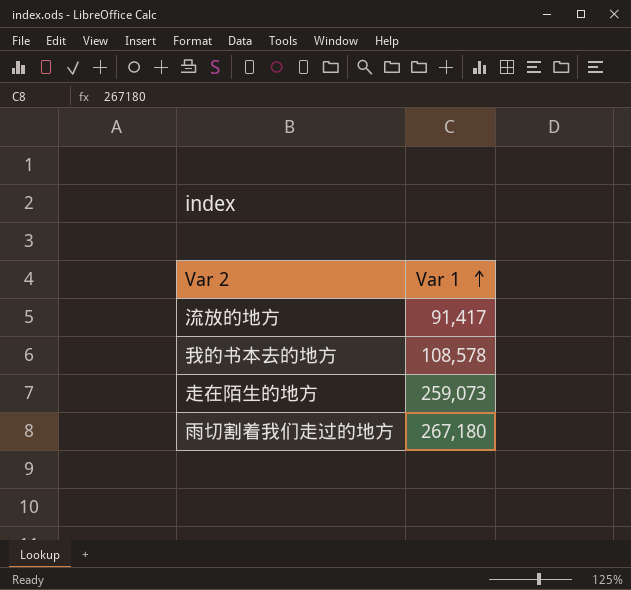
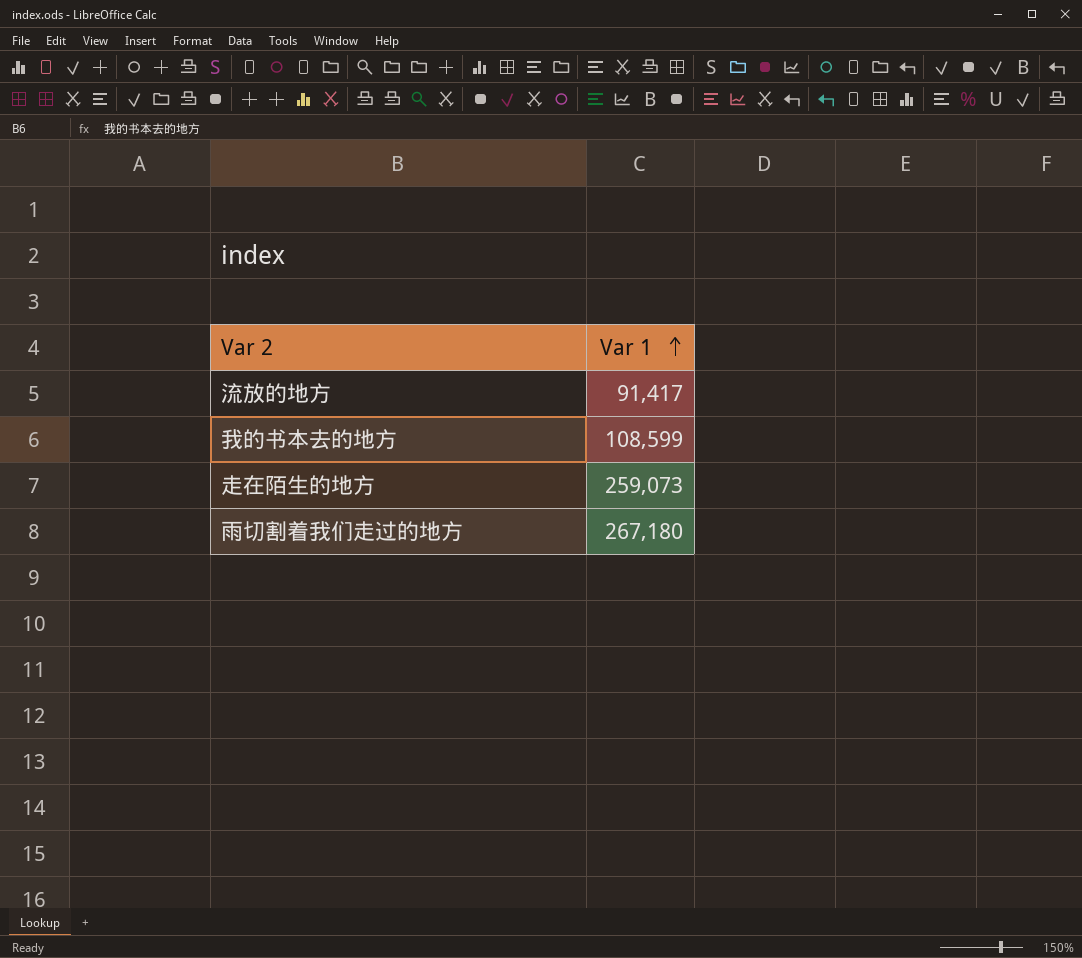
我的书本去的地方 | Var 1: 108,578 -> 108,599

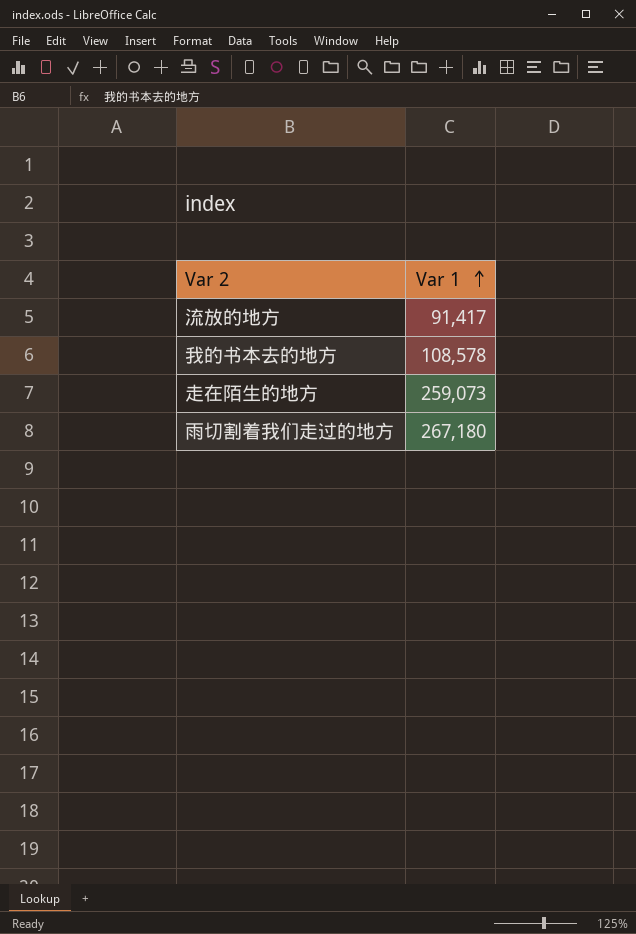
我的书本去的地方 | Var 1: 108,599 -> 108,578

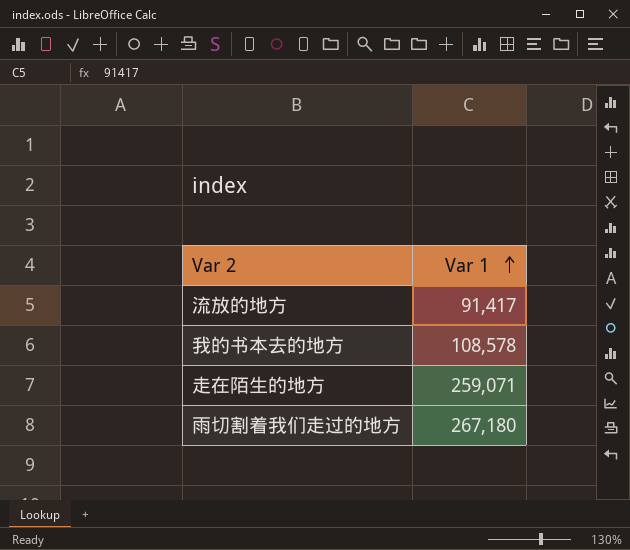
走在陌生的地方 | Var 1: 259,073 -> 259,071

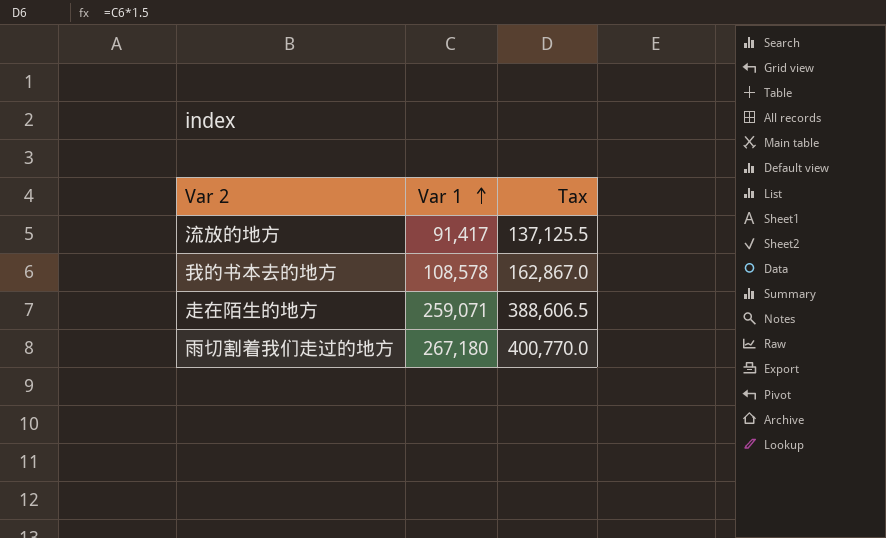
column Tax | formula: none -> [Var 1] * 1.5

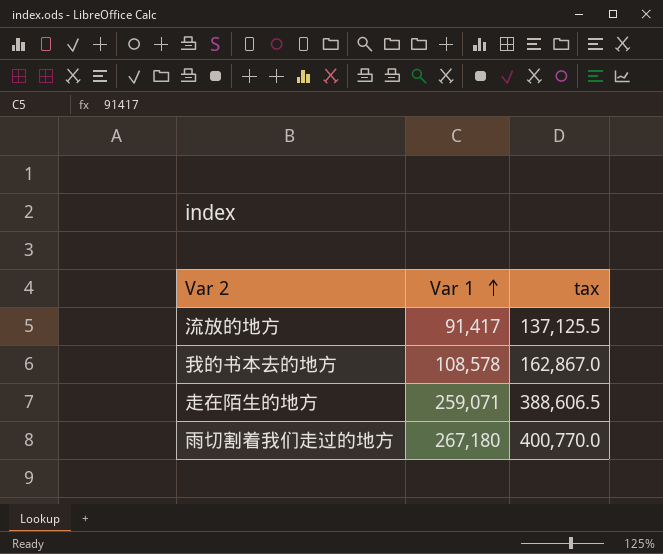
column name: Tax -> tax

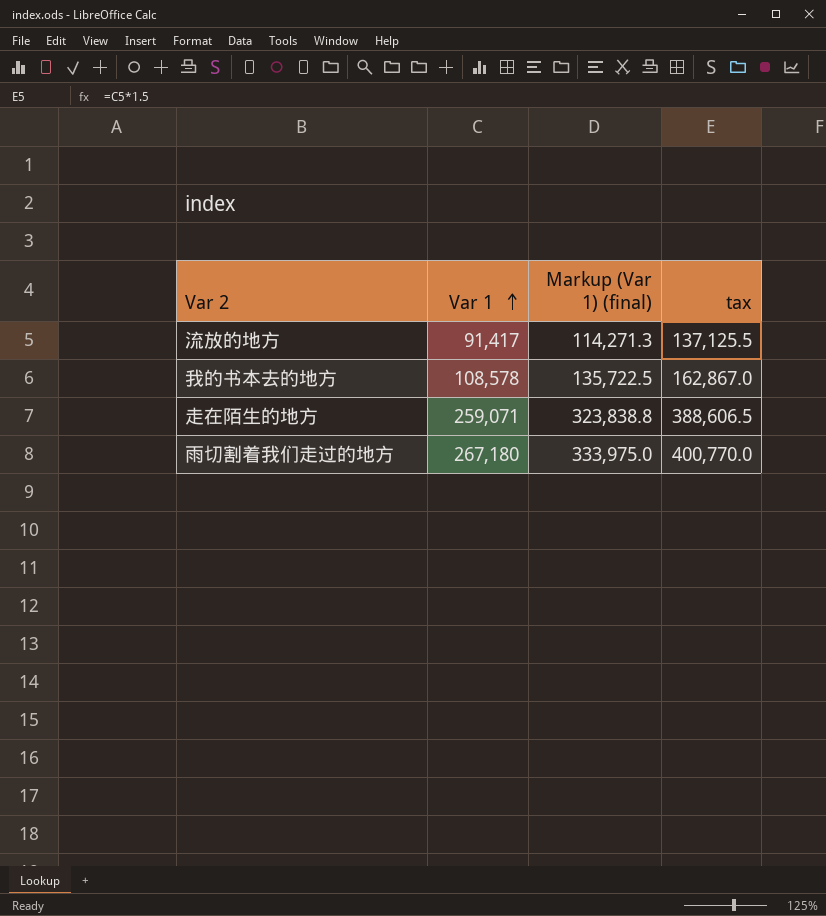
column Markup (Var 1) (final) | formula: none -> [Var 1] * 1.25

